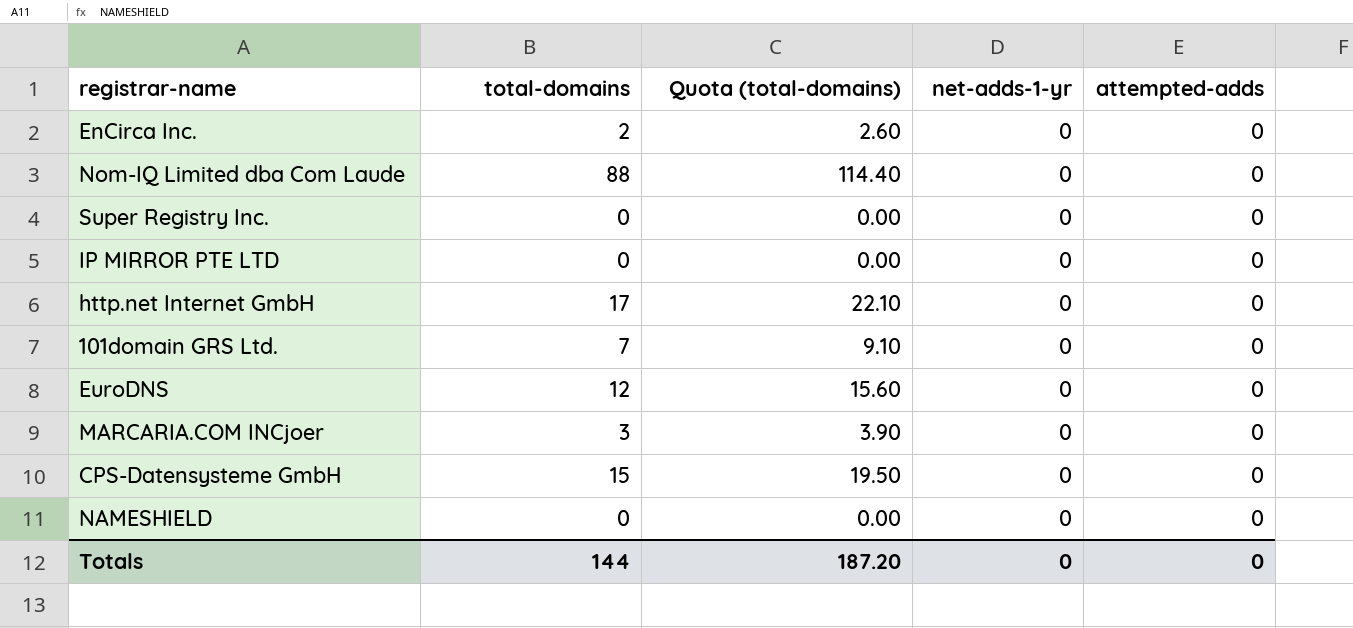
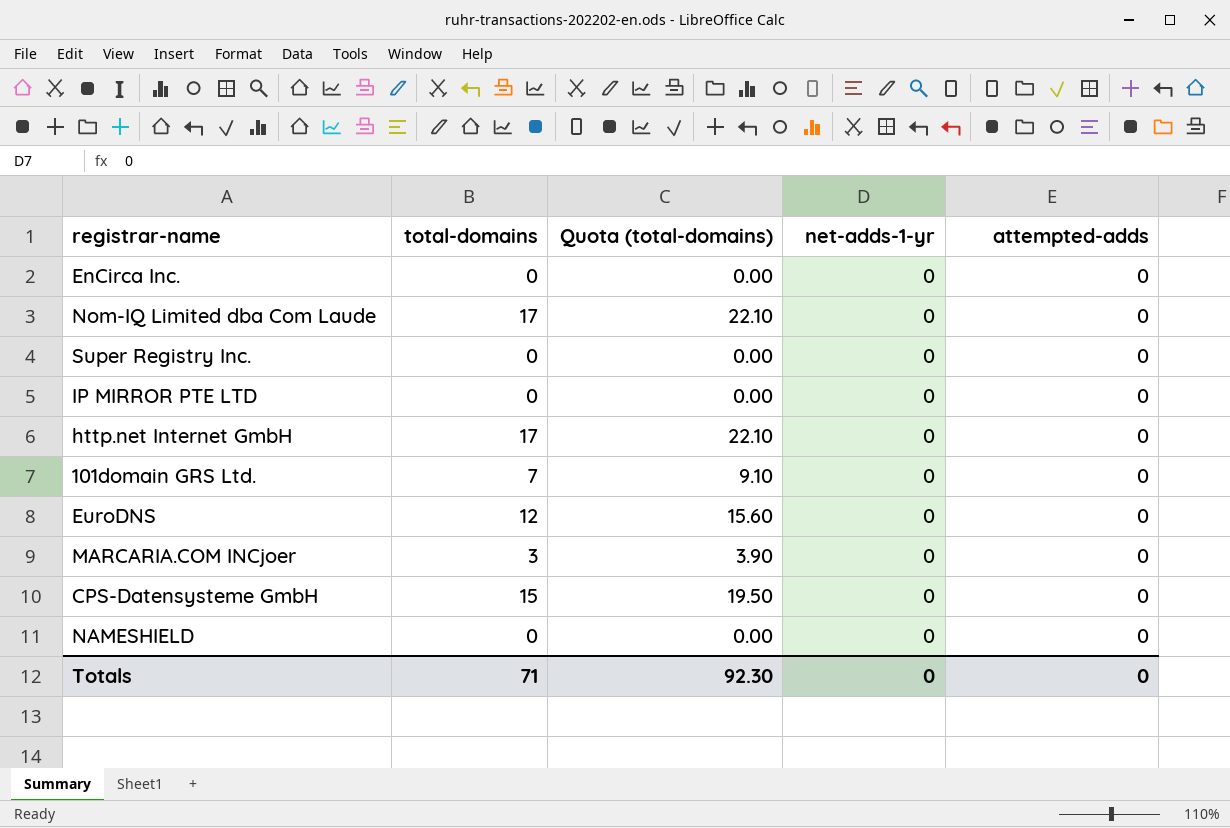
EnCirca Inc. | total-domains: 2 -> 0
EnCirca Inc. | Quota (total-domains): 2.60 -> 0.00
Nom-IQ Limited dba Com Laude | total-domains: 88 -> 17
Nom-IQ Limited dba Com Laude | Quota (total-domains): 114.40 -> 22.10
Totals | total-domains: 144 -> 71
Totals | Quota (total-domains): 187.20 -> 92.30

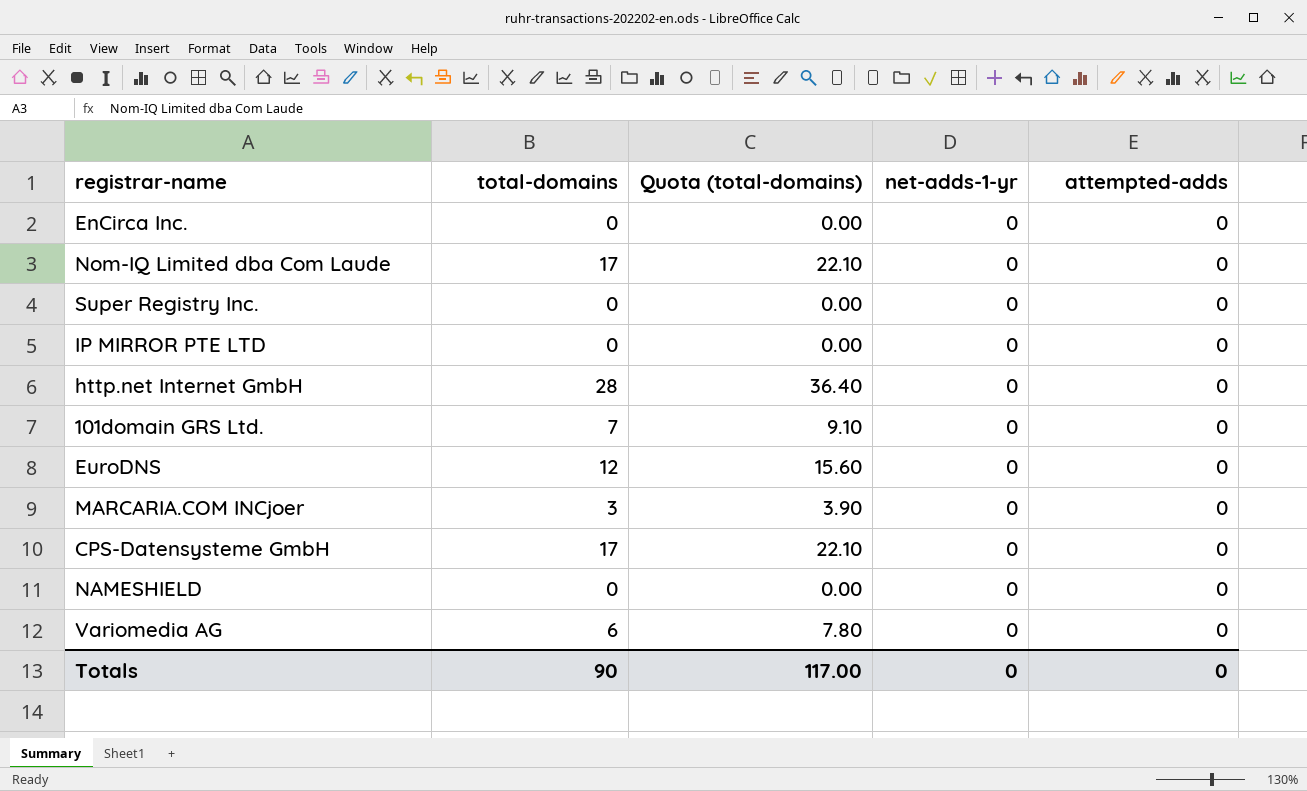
http.net Internet GmbH | total-domains: 17 -> 28
http.net Internet GmbH | Quota (total-domains): 22.10 -> 36.40
CPS-Datensysteme GmbH | total-domains: 15 -> 17
CPS-Datensysteme GmbH | Quota (total-domains): 19.50 -> 22.10
row Variomedia AG: none -> 6 | 7.80 | 0 | 0
Totals | total-domains: 71 -> 90
Totals | Quota (total-domains): 92.30 -> 117.00

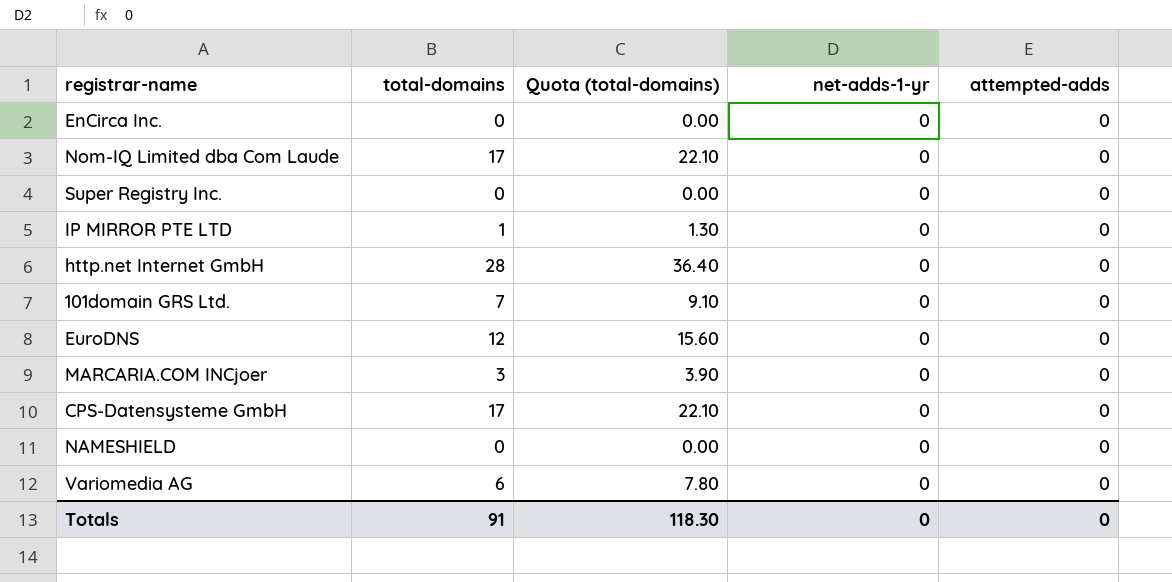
IP MIRROR PTE LTD | total-domains: 0 -> 1
IP MIRROR PTE LTD | Quota (total-domains): 0.00 -> 1.30
Totals | total-domains: 90 -> 91
Totals | Quota (total-domains): 117.00 -> 118.30

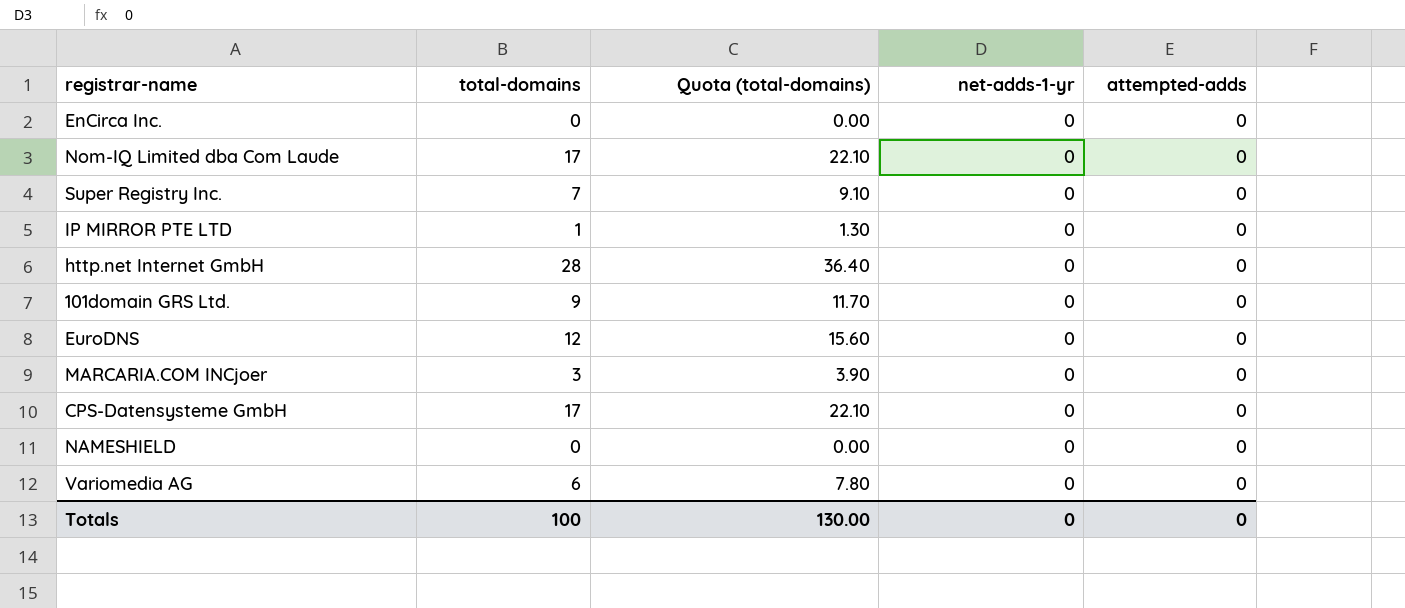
Super Registry Inc. | total-domains: 0 -> 7
Super Registry Inc. | Quota (total-domains): 0.00 -> 9.10
101domain GRS Ltd. | total-domains: 7 -> 9
101domain GRS Ltd. | Quota (total-domains): 9.10 -> 11.70
Totals | total-domains: 91 -> 100
Totals | Quota (total-domains): 118.30 -> 130.00

